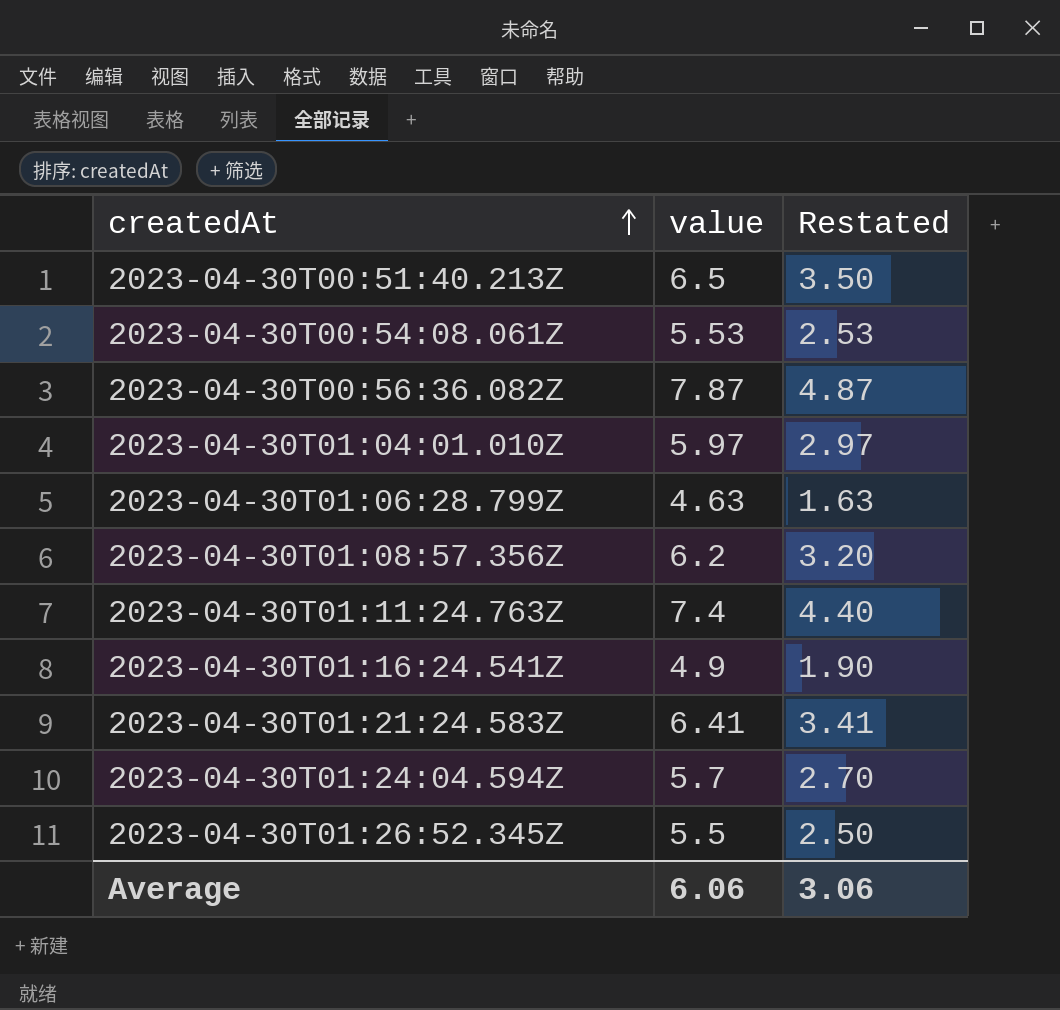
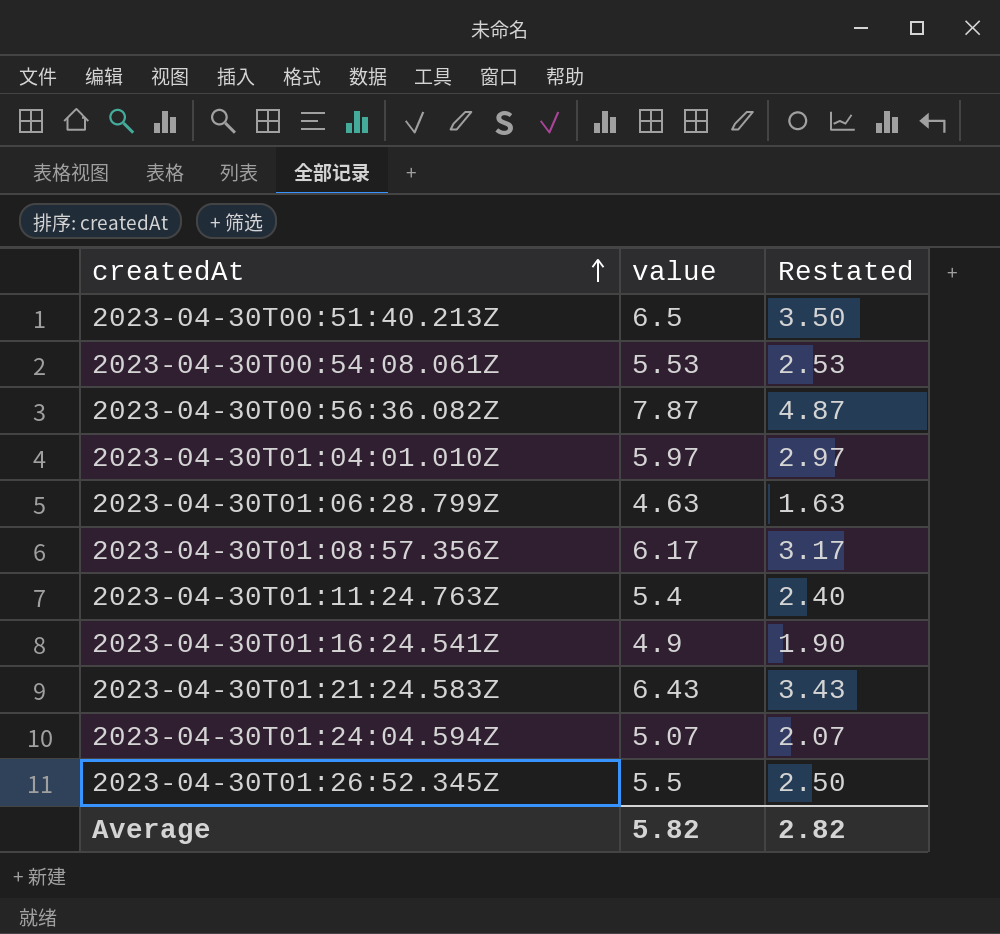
2023-04-30T01:08:57.356Z | value: 6.2 -> 6.17
2023-04-30T01:08:57.356Z | Restated: 3.20 -> 3.17
2023-04-30T01:11:24.763Z | value: 7.4 -> 5.4
2023-04-30T01:11:24.763Z | Restated: 4.40 -> 2.40
2023-04-30T01:21:24.583Z | value: 6.41 -> 6.43
2023-04-30T01:21:24.583Z | Restated: 3.41 -> 3.43
2023-04-30T01:24:04.594Z | value: 5.7 -> 5.07
2023-04-30T01:24:04.594Z | Restated: 2.70 -> 2.07
Average | value: 6.06 -> 5.82
Average | Restated: 3.06 -> 2.82

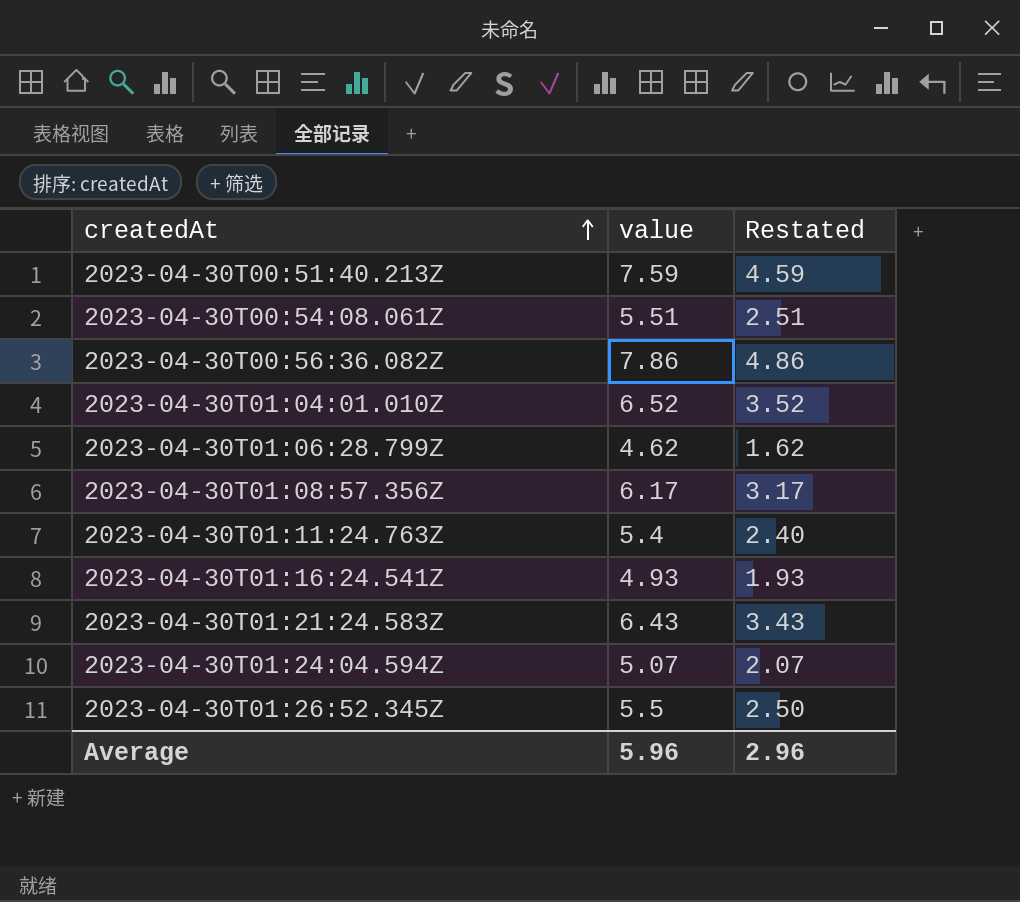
2023-04-30T00:51:40.213Z | value: 6.5 -> 7.59
2023-04-30T00:51:40.213Z | Restated: 3.50 -> 4.59
2023-04-30T00:54:08.061Z | value: 5.53 -> 5.51
2023-04-30T00:54:08.061Z | Restated: 2.53 -> 2.51
2023-04-30T00:56:36.082Z | value: 7.87 -> 7.86
2023-04-30T00:56:36.082Z | Restated: 4.87 -> 4.86
2023-04-30T01:04:01.010Z | value: 5.97 -> 6.52
2023-04-30T01:04:01.010Z | Restated: 2.97 -> 3.52
2023-04-30T01:06:28.799Z | value: 4.63 -> 4.62
2023-04-30T01:06:28.799Z | Restated: 1.63 -> 1.62
2023-04-30T01:16:24.541Z | value: 4.9 -> 4.93
2023-04-30T01:16:24.541Z | Restated: 1.90 -> 1.93
Average | value: 5.82 -> 5.96
Average | Restated: 2.82 -> 2.96

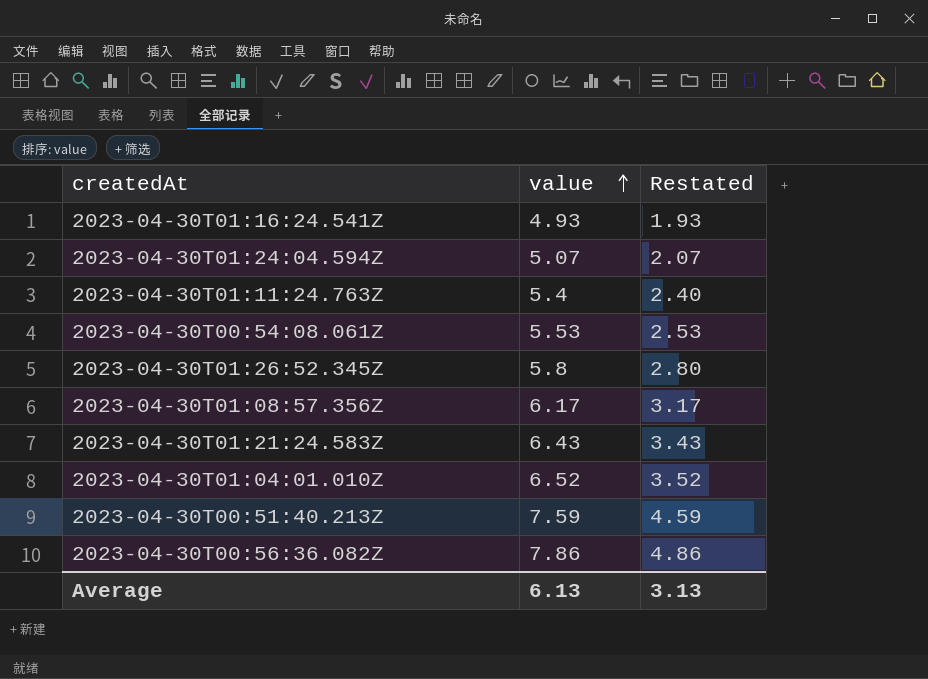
row order: createdAt ascending -> value ascending
row 2023-04-30T01:06:28.799Z: 4.62 | 1.62 -> none
2023-04-30T00:54:08.061Z | value: 5.51 -> 5.53
2023-04-30T00:54:08.061Z | Restated: 2.51 -> 2.53
2023-04-30T01:26:52.345Z | value: 5.5 -> 5.8
2023-04-30T01:26:52.345Z | Restated: 2.50 -> 2.80
Average | value: 5.96 -> 6.13
Average | Restated: 2.96 -> 3.13

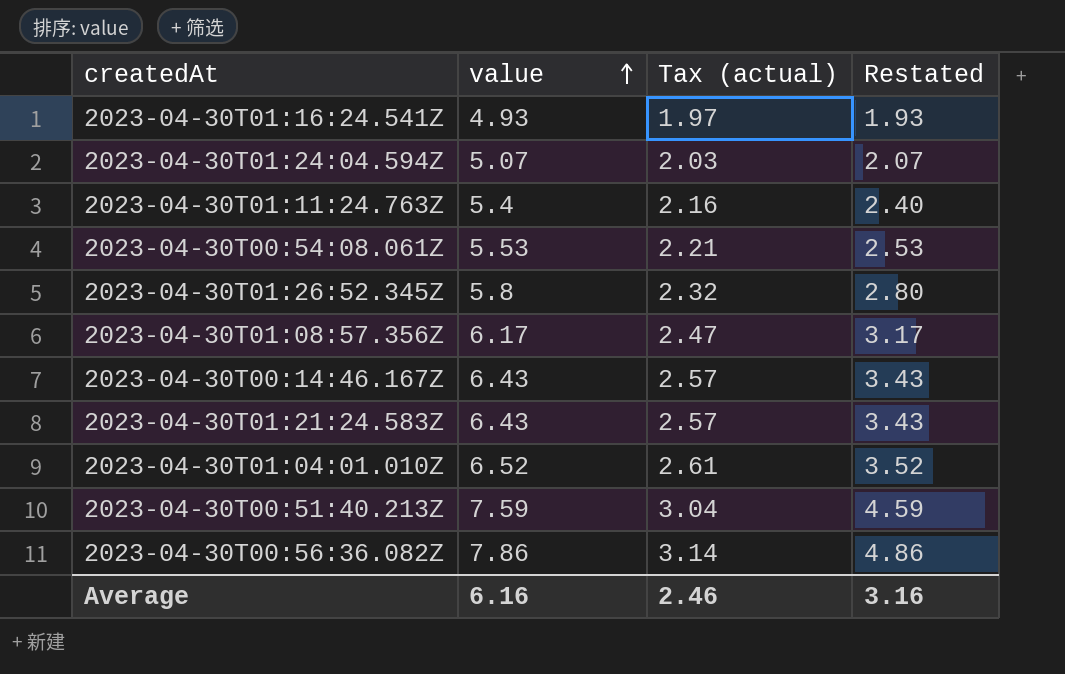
column Tax (actual) | formula: none -> [value] * 0.4
row 2023-04-30T00:14:46.167Z: none -> 6.43 | 2.57 | 3.43
Average | value: 6.13 -> 6.16
Average | Restated: 3.13 -> 3.16

